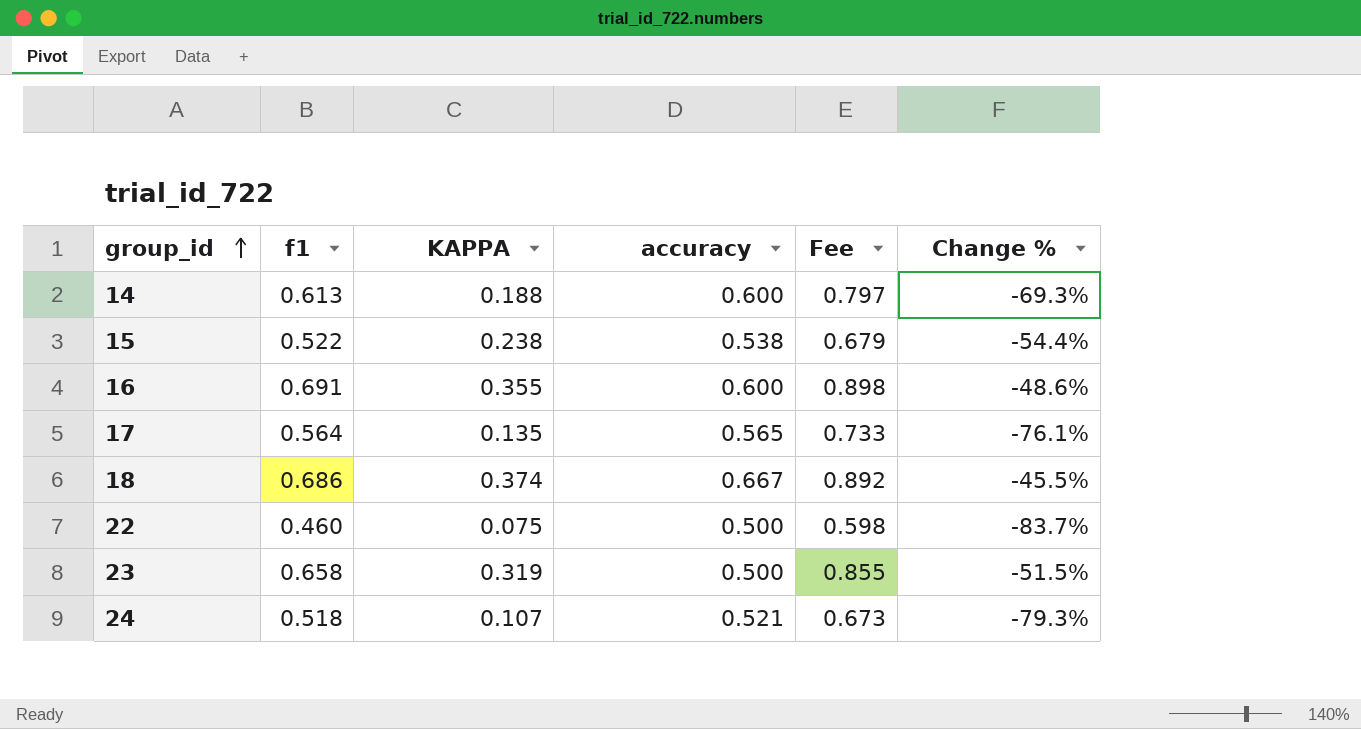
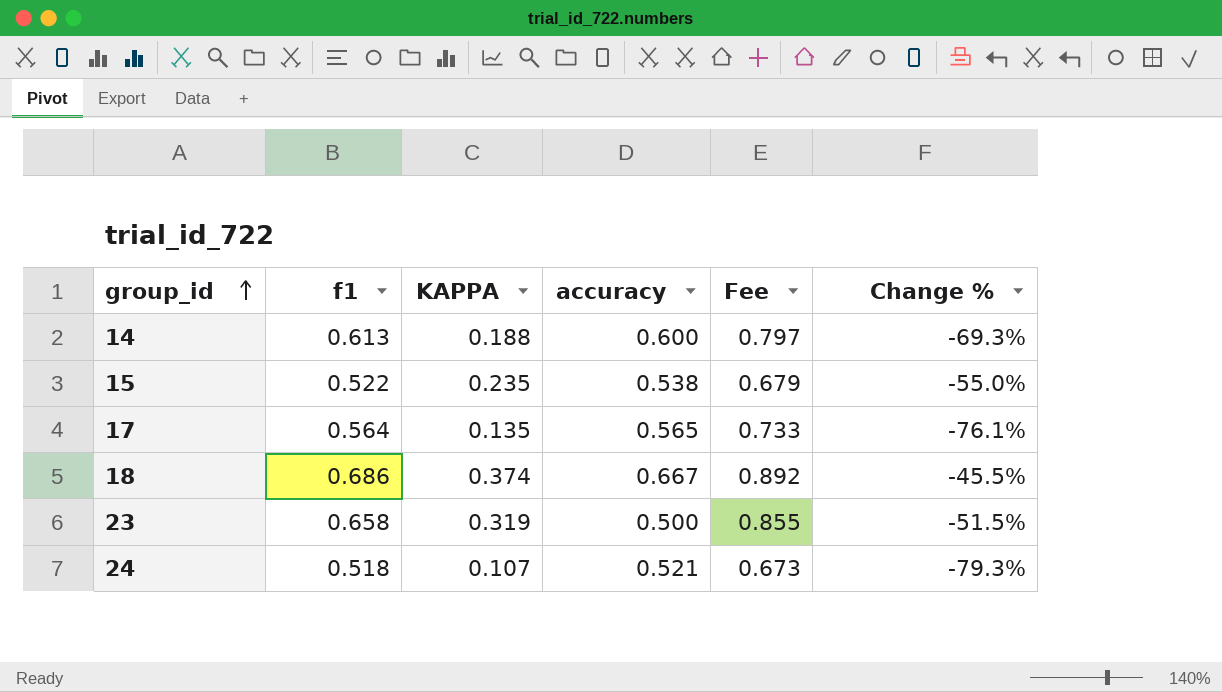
row 16: 0.691 | 0.355 | 0.600 | 0.898 | -48.6% -> none
row 22: 0.460 | 0.075 | 0.500 | 0.598 | -83.7% -> none
15 | KAPPA: 0.238 -> 0.235
15 | Change %: -54.4% -> -55.0%

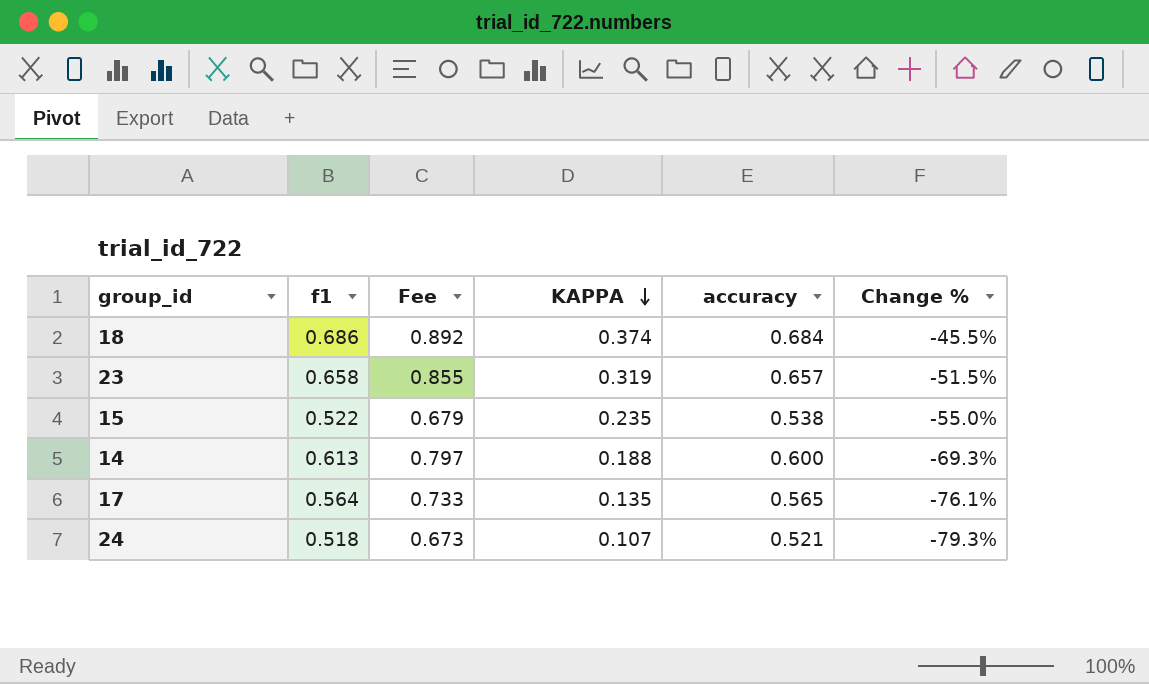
row order: group_id ascending -> KAPPA descending
column Fee | position: 5 -> 3
18 | accuracy: 0.667 -> 0.684
23 | accuracy: 0.500 -> 0.657

